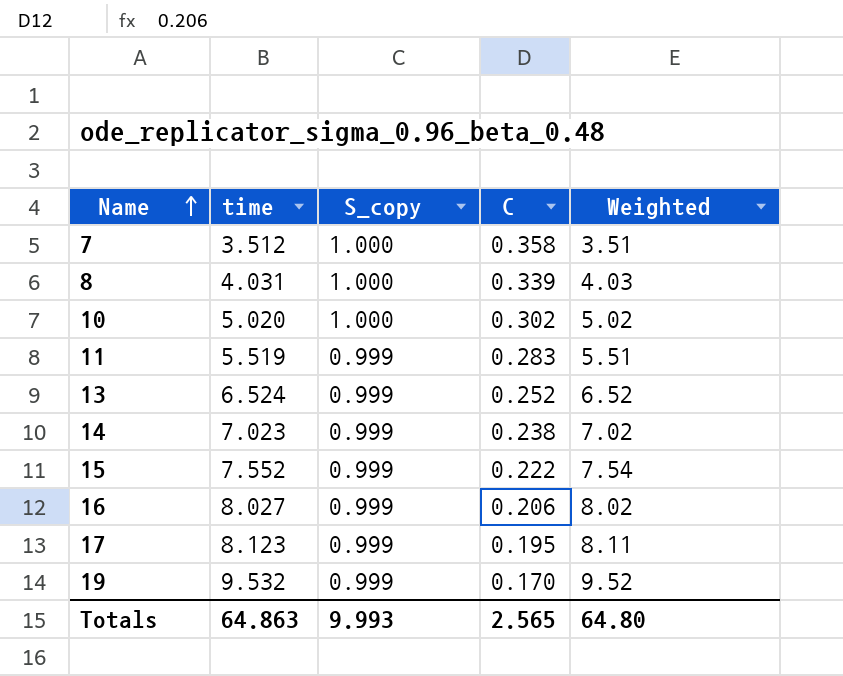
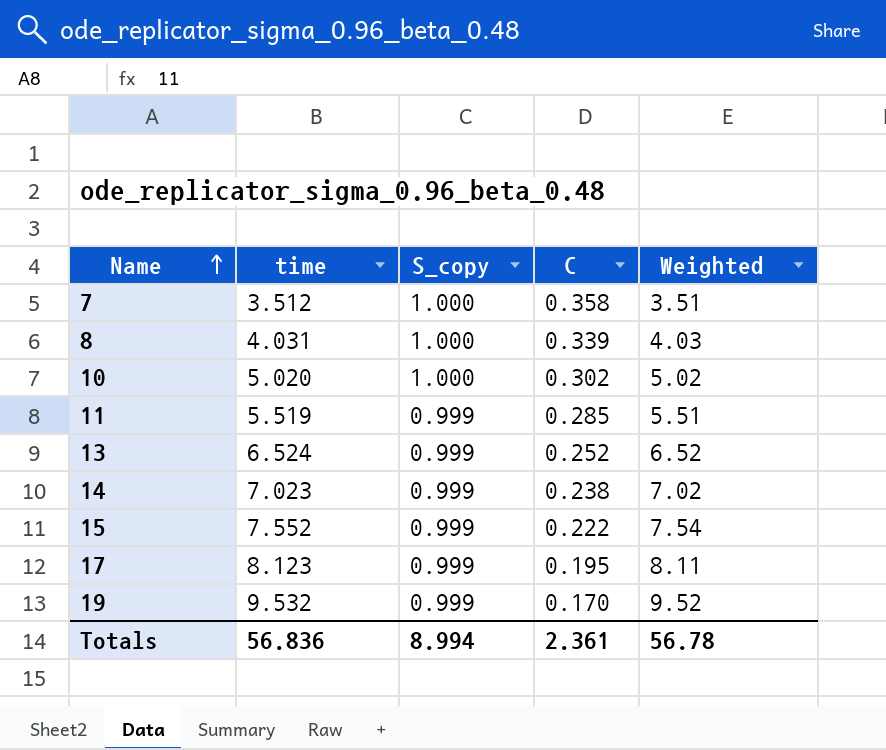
row 16: 8.027 | 0.999 | 0.206 | 8.02 -> none
11 | C: 0.283 -> 0.285
Totals | time: 64.863 -> 56.836
Totals | S_copy: 9.993 -> 8.994
Totals | C: 2.565 -> 2.361
Totals | Weighted: 64.80 -> 56.78

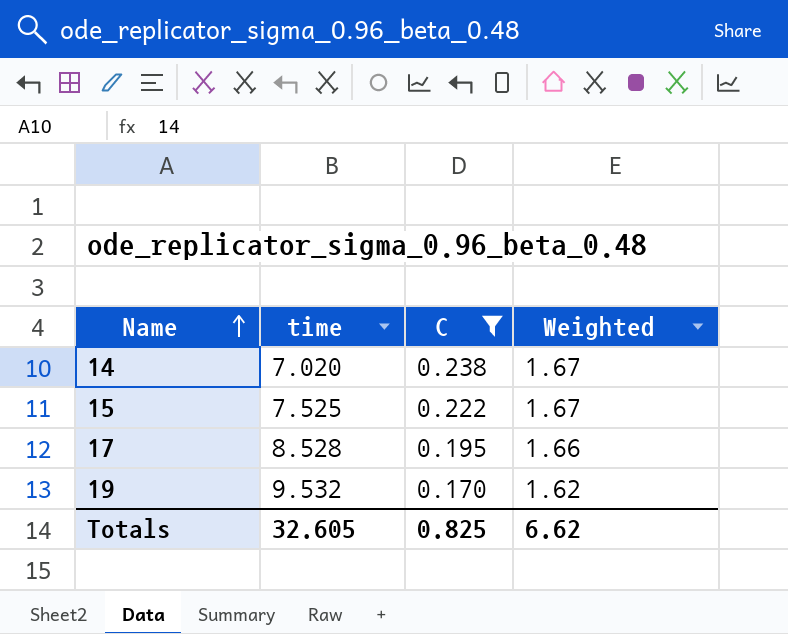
filter: none -> C <= 0.238
column S_copy | position: 3 -> none
column Weighted | formula: [time] * [S_copy] -> [time] * [C]
14 | time: 7.023 -> 7.020
15 | time: 7.552 -> 7.525
17 | time: 8.123 -> 8.528
Totals | time: 56.836 -> 32.605
Totals | C: 2.361 -> 0.825
Totals | Weighted: 56.78 -> 6.62

